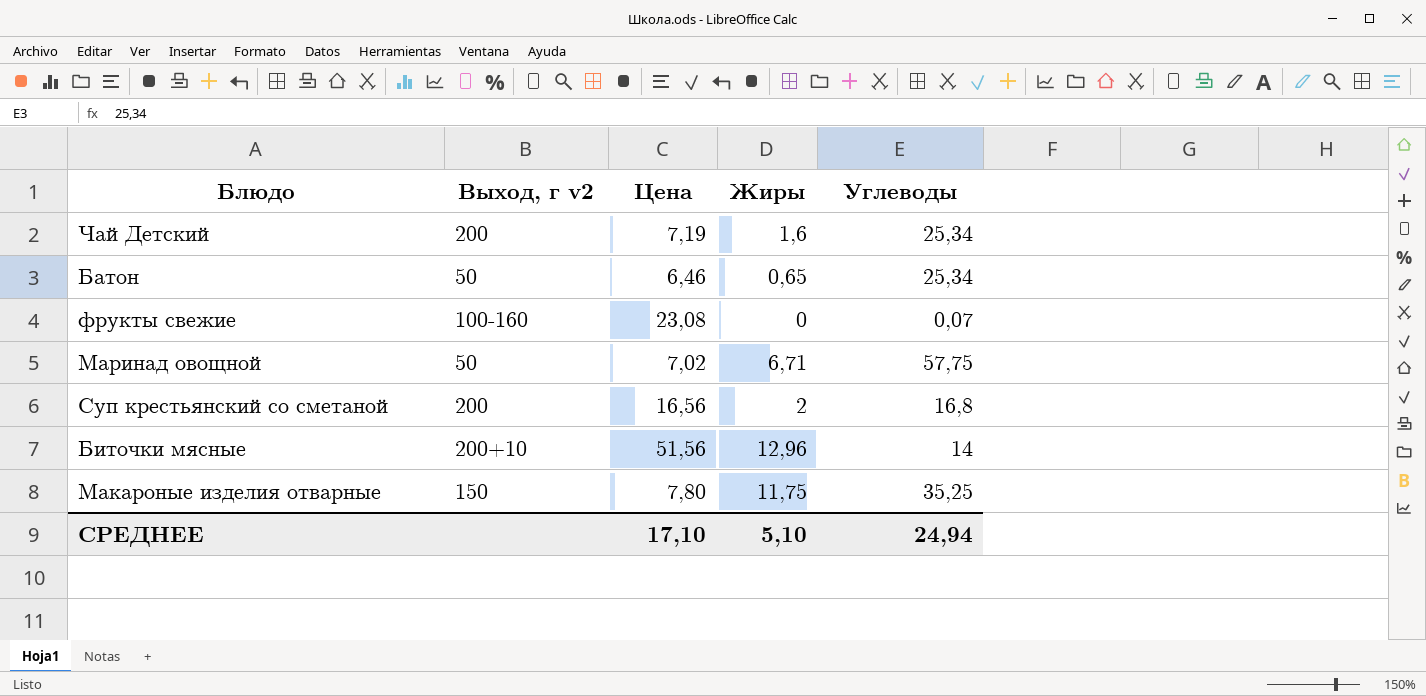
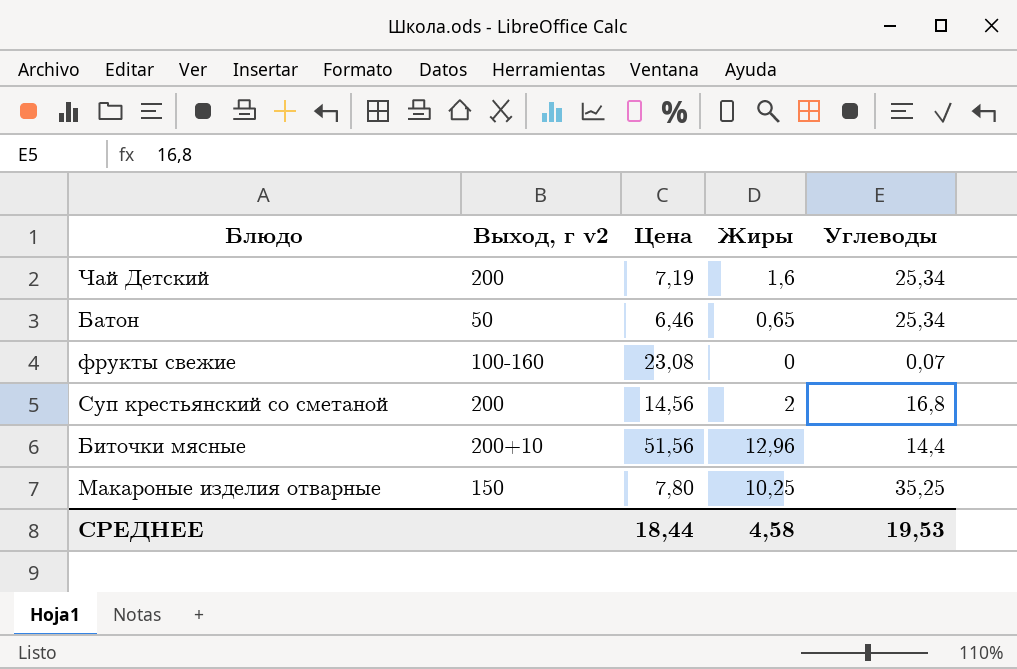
row Маринад овощной: 50 | 7,02 | 6,71 | 57,75 -> none
Суп крестьянский со сметаной | Цена: 16,56 -> 14,56
Биточки мясные | Углеводы: 14 -> 14,4
Макароные изделия отварные | Жиры: 11,75 -> 10,25
СРЕДНЕЕ | Цена: 17,10 -> 18,44
СРЕДНЕЕ | Жиры: 5,10 -> 4,58
СРЕДНЕЕ | Углеводы: 24,94 -> 19,53

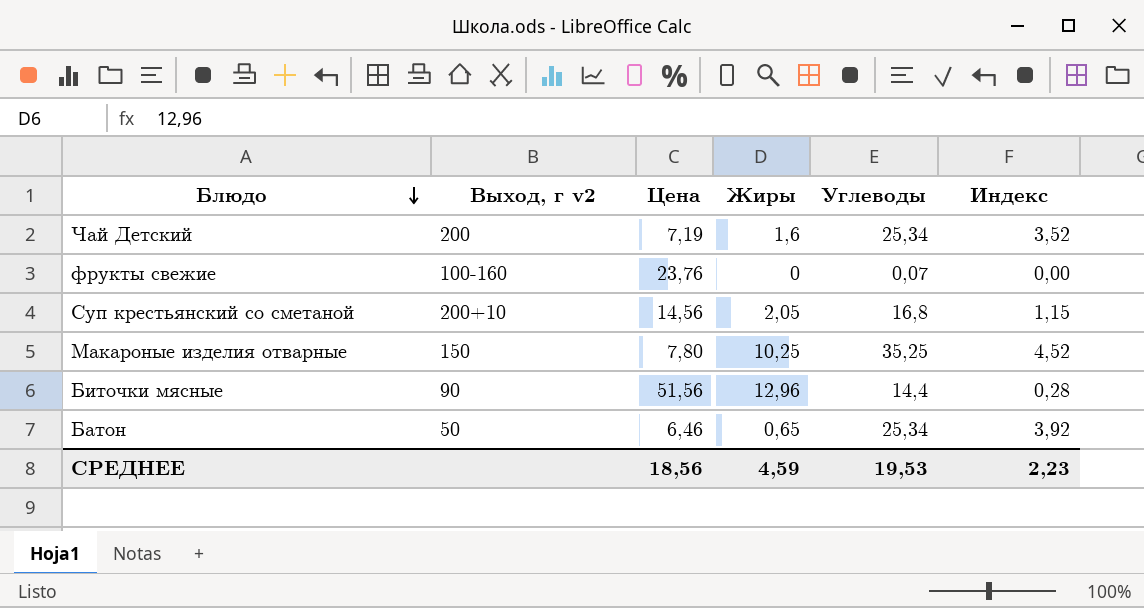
row order: none -> Блюдо descending
column Индекс | formula: none -> [Углеводы] / [Цена]
фрукты свежие | Цена: 23,08 -> 23,76
Суп крестьянский со сметаной | Выход, г v2: 200 -> 200+10
Суп крестьянский со сметаной | Жиры: 2 -> 2,05
Биточки мясные | Выход, г v2: 200+10 -> 90
СРЕДНЕЕ | Цена: 18,44 -> 18,56
СРЕДНЕЕ | Жиры: 4,58 -> 4,59

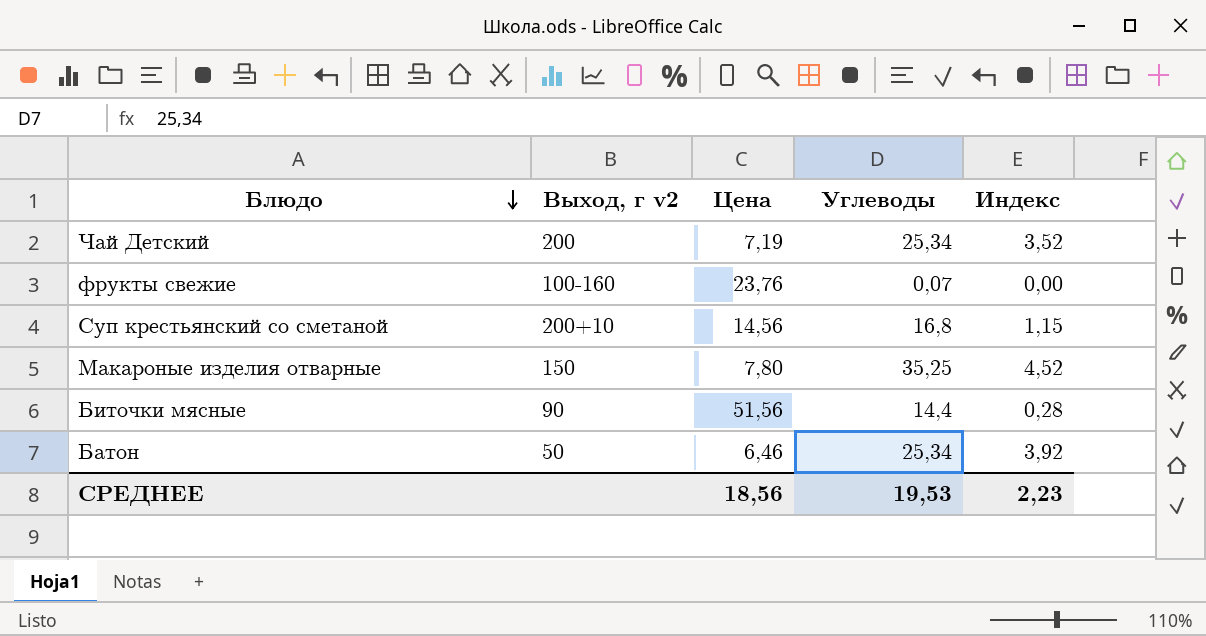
column Жиры | position: 4 -> none

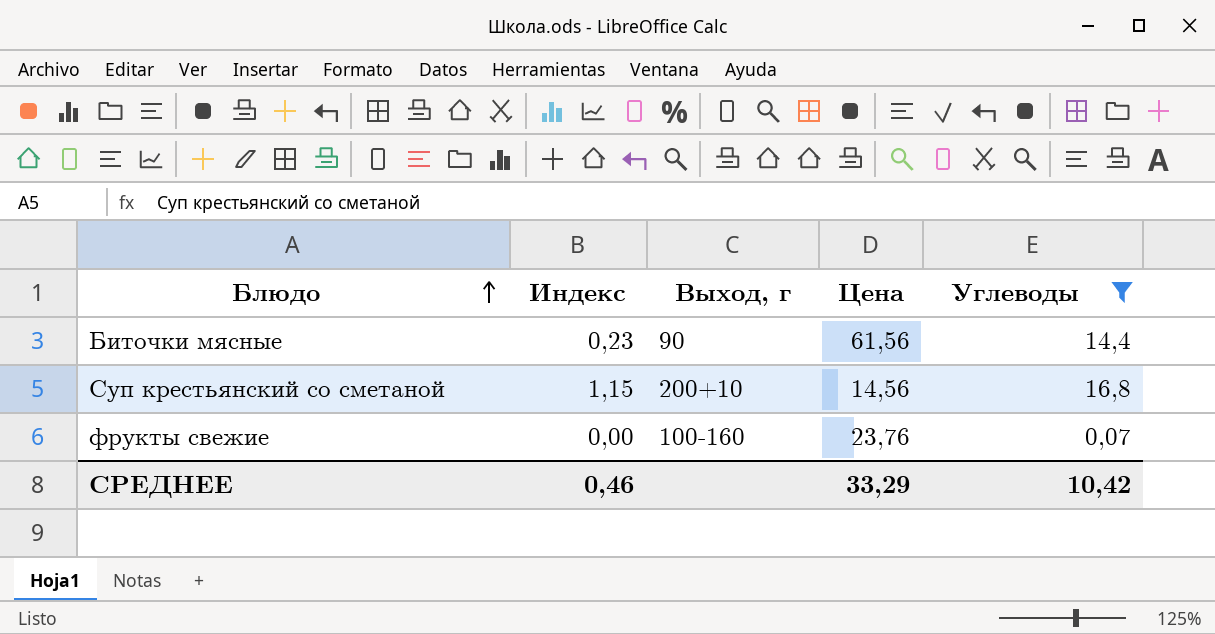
filter: none -> Углеводы <= 16,8
row order: Блюдо descending -> Блюдо ascending
column Индекс | position: 5 -> 2
column name: Выход, г v2 -> Выход, г
Биточки мясные | Индекс: 0,28 -> 0,23
Биточки мясные | Цена: 51,56 -> 61,56
СРЕДНЕЕ | Индекс: 2,23 -> 0,46
СРЕДНЕЕ | Цена: 18,56 -> 33,29
СРЕДНЕЕ | Углеводы: 19,53 -> 10,42

